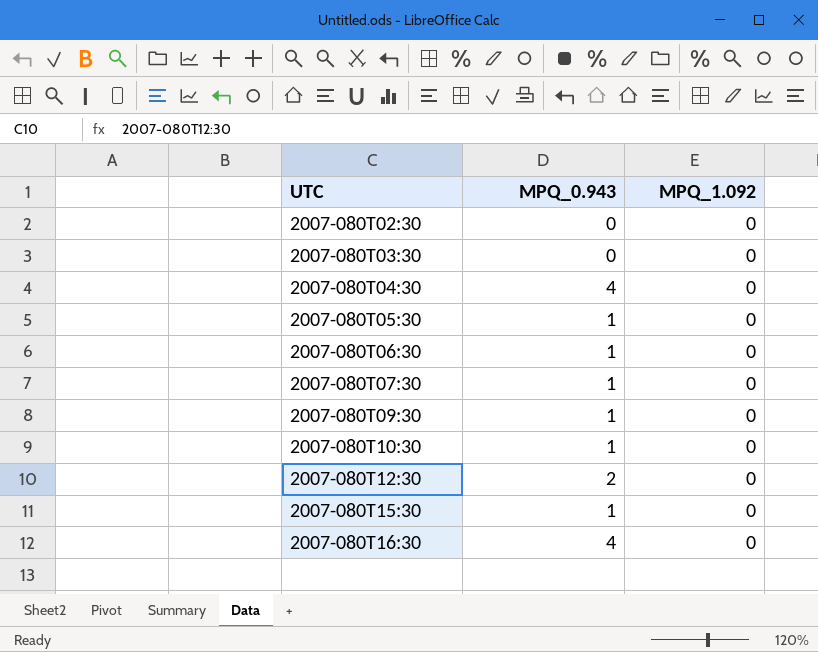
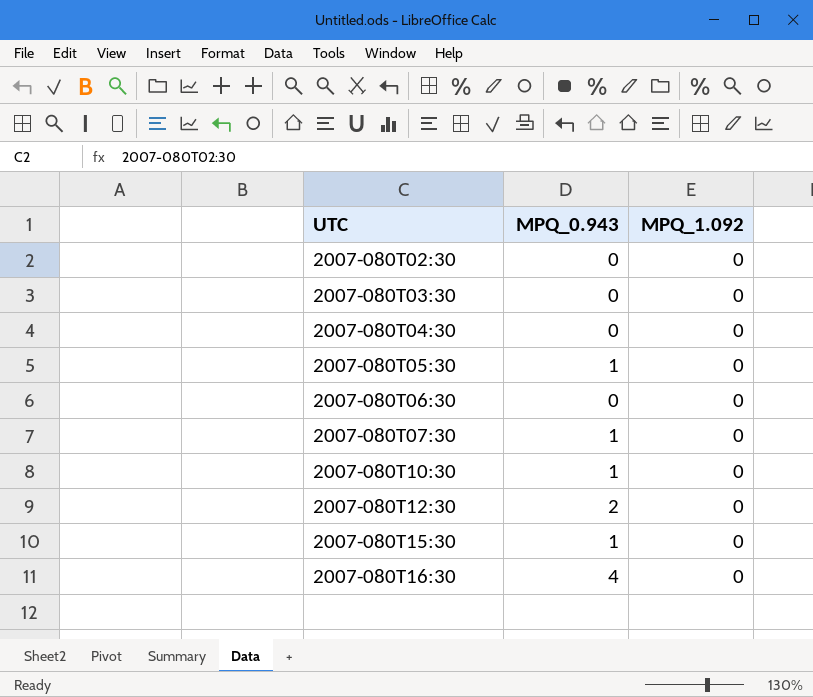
row 2007-080T09:30: 1 | 0 -> none
2007-080T04:30 | MPQ_0.943: 4 -> 0
2007-080T06:30 | MPQ_0.943: 1 -> 0

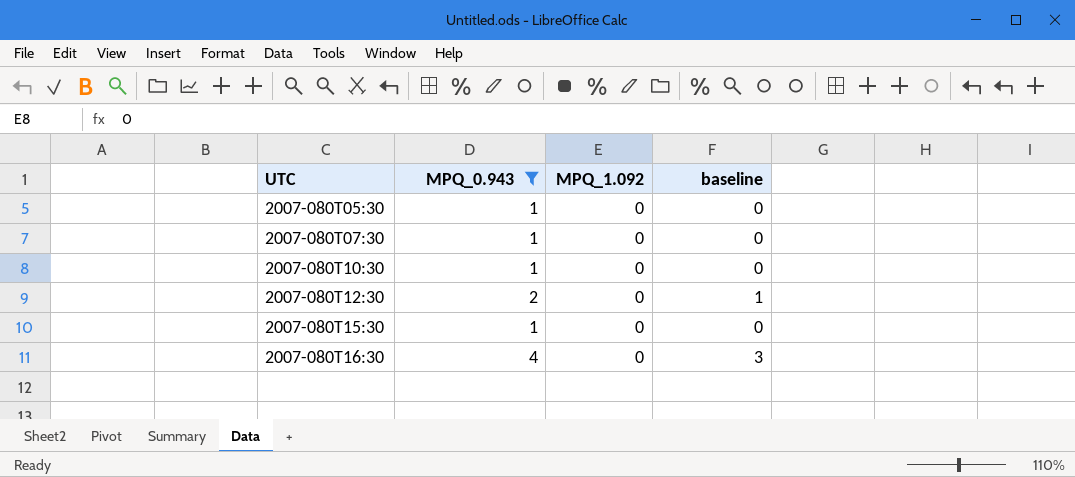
filter: none -> MPQ_0.943 != 0
column baseline | formula: none -> [MPQ_0.943] - 1

